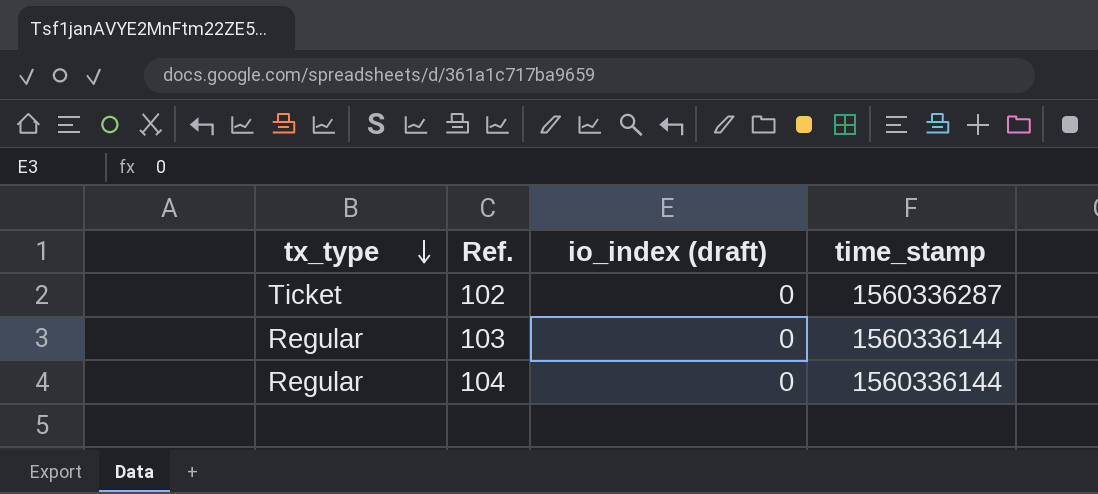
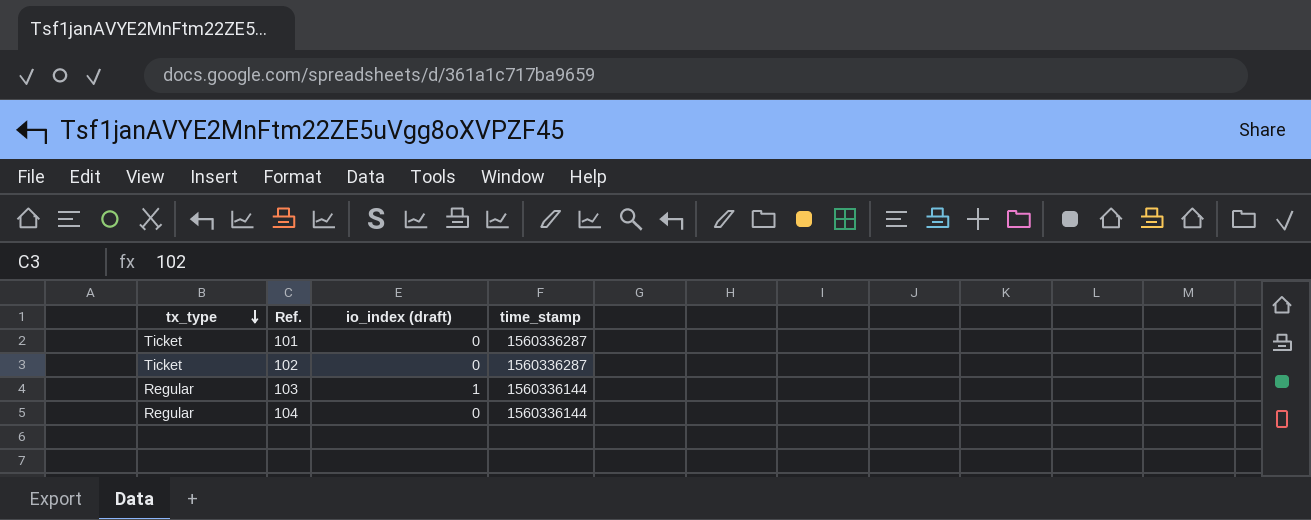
row 101: none -> Ticket | 0 | 1560336287
103 | io_index (draft): 0 -> 1

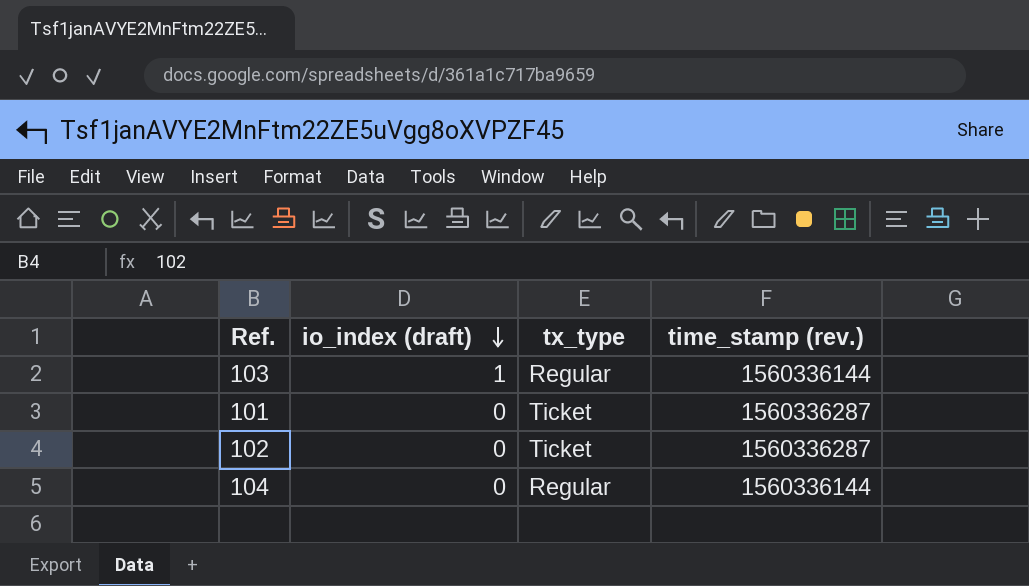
row order: tx_type descending -> io_index (draft) descending
column tx_type | position: 1 -> 3
column name: time_stamp -> time_stamp (rev.)

